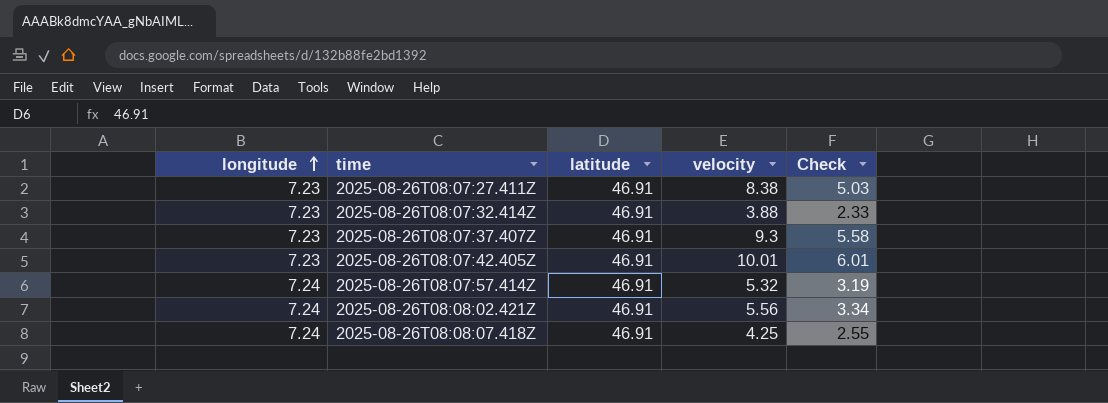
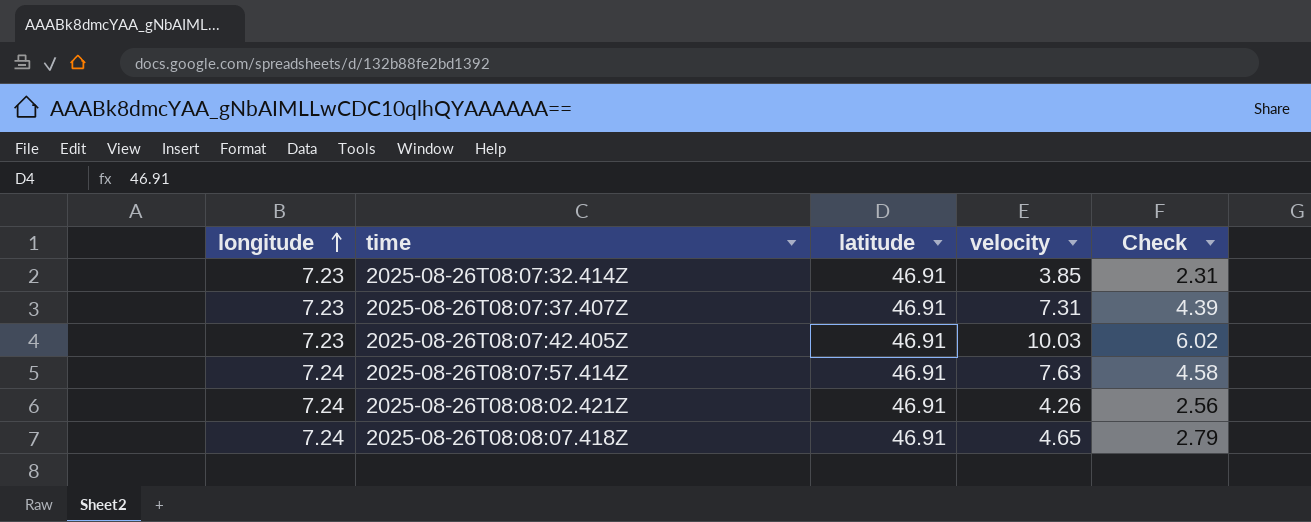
row 2025-08-26T08:07:27.411Z: 7.23 | 46.91 | 8.38 | 5.03 -> none
2025-08-26T08:07:32.414Z | velocity: 3.88 -> 3.85
2025-08-26T08:07:32.414Z | Check: 2.33 -> 2.31
2025-08-26T08:07:37.407Z | velocity: 9.3 -> 7.31
2025-08-26T08:07:37.407Z | Check: 5.58 -> 4.39
2025-08-26T08:07:42.405Z | velocity: 10.01 -> 10.03
2025-08-26T08:07:42.405Z | Check: 6.01 -> 6.02
2025-08-26T08:07:57.414Z | velocity: 5.32 -> 7.63
2025-08-26T08:07:57.414Z | Check: 3.19 -> 4.58
2025-08-26T08:08:02.421Z | velocity: 5.56 -> 4.26
2025-08-26T08:08:02.421Z | Check: 3.34 -> 2.56
2025-08-26T08:08:07.418Z | velocity: 4.25 -> 4.65
2025-08-26T08:08:07.418Z | Check: 2.55 -> 2.79

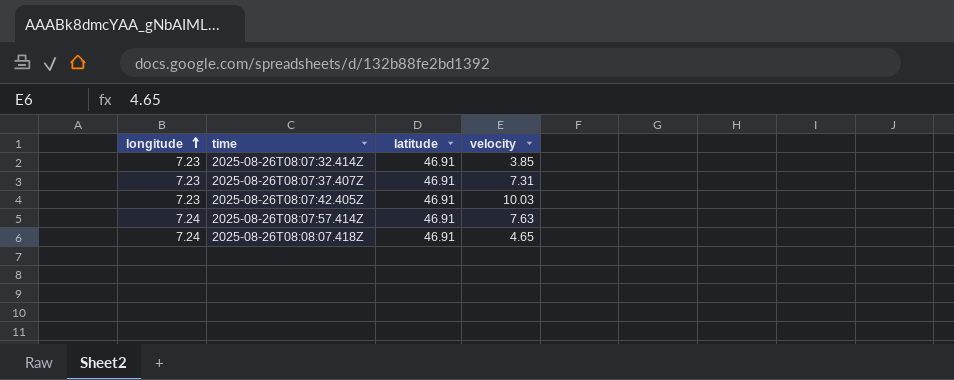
column Check | formula: [velocity] * 0.6 -> none
row 2025-08-26T08:08:02.421Z: 7.24 | 46.91 | 4.26 | 2.56 -> none

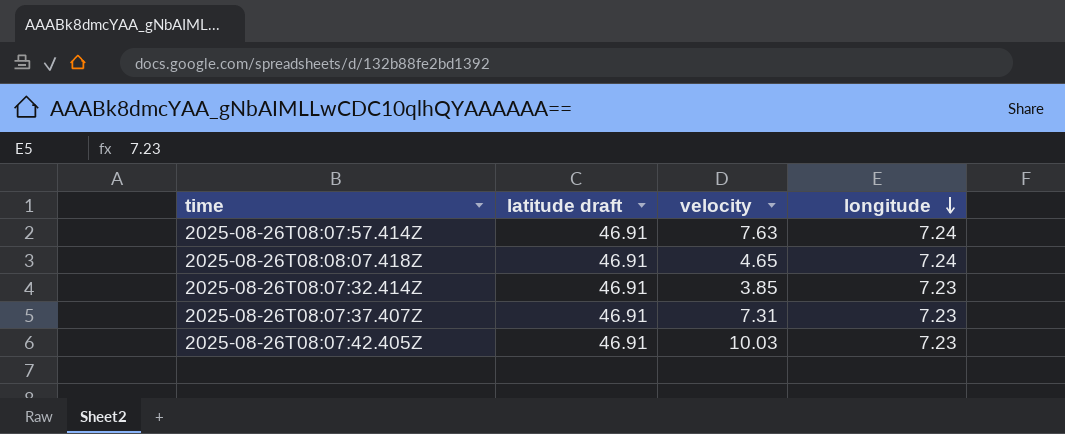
row order: longitude ascending -> longitude descending
column name: latitude -> latitude draft
column longitude | position: 1 -> 4

